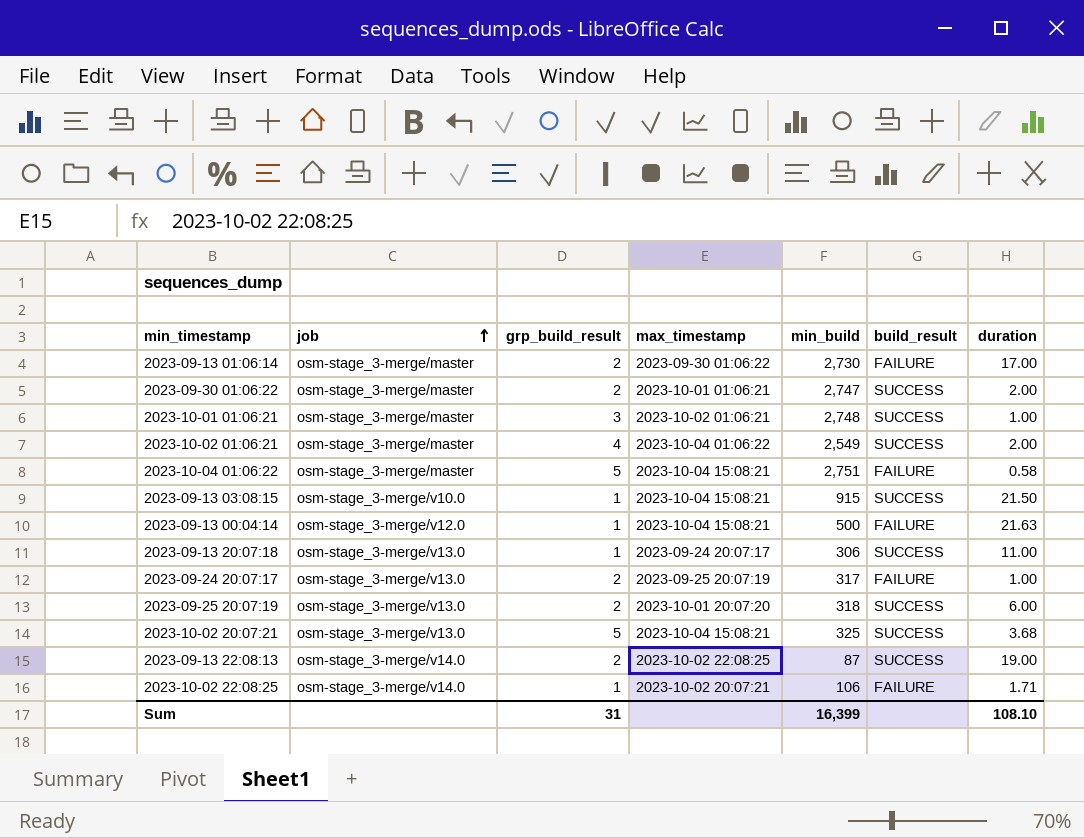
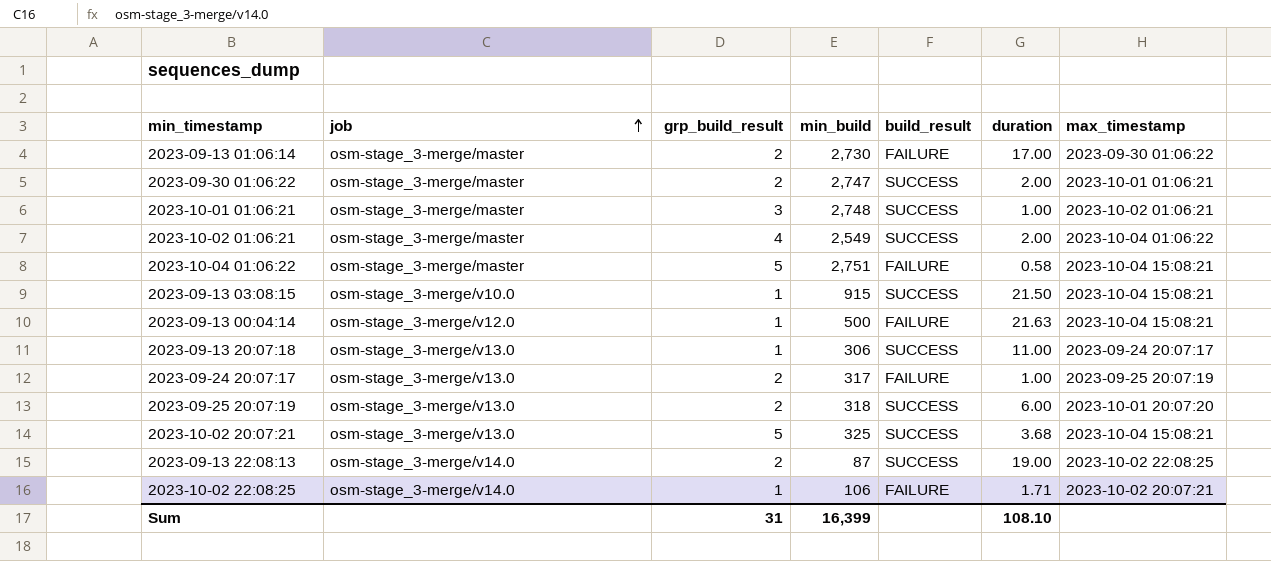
column max_timestamp | position: 4 -> 7

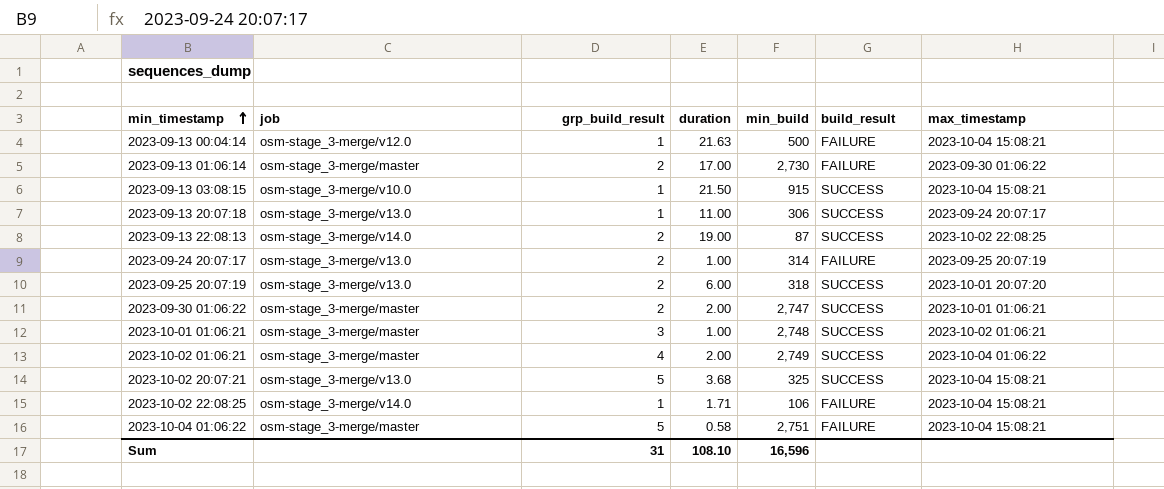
row order: job ascending -> min_timestamp ascending
column duration | position: 6 -> 4
2023-09-24 20:07:17 | min_build: 317 -> 314
2023-10-02 01:06:21 | min_build: 2,549 -> 2,749
2023-10-02 22:08:25 | max_timestamp: 2023-10-02 20:07:21 -> 2023-10-04 15:08:21
Sum | min_build: 16,399 -> 16,596

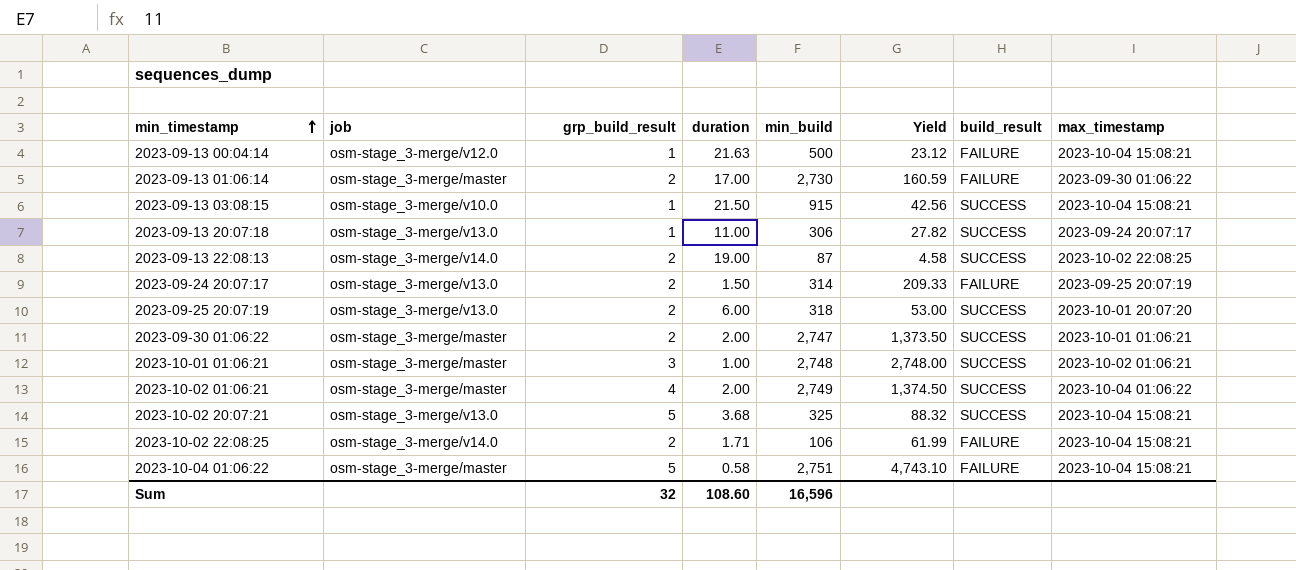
column Yield | formula: none -> [min_build] / [duration]
2023-09-24 20:07:17 | duration: 1.00 -> 1.50
2023-10-02 22:08:25 | grp_build_result: 1 -> 2
Sum | grp_build_result: 31 -> 32
Sum | duration: 108.10 -> 108.60

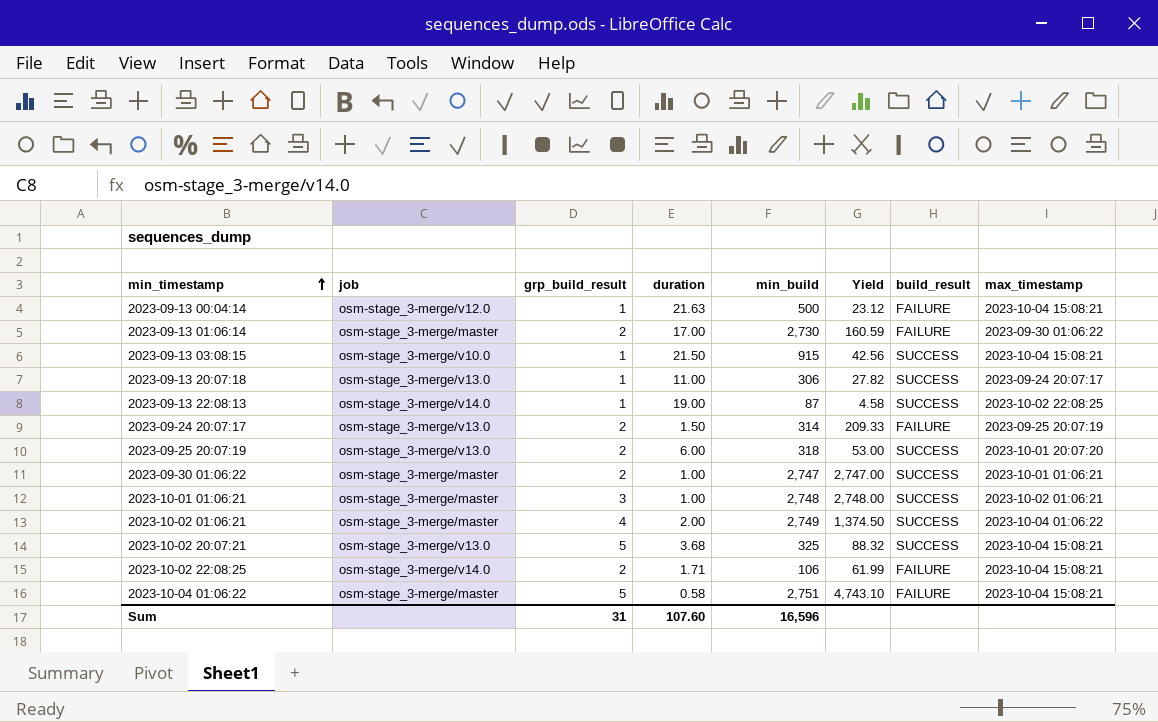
2023-09-13 22:08:13 | grp_build_result: 2 -> 1
2023-09-30 01:06:22 | duration: 2.00 -> 1.00
2023-09-30 01:06:22 | Yield: 1,373.50 -> 2,747.00
Sum | grp_build_result: 32 -> 31
Sum | duration: 108.60 -> 107.60

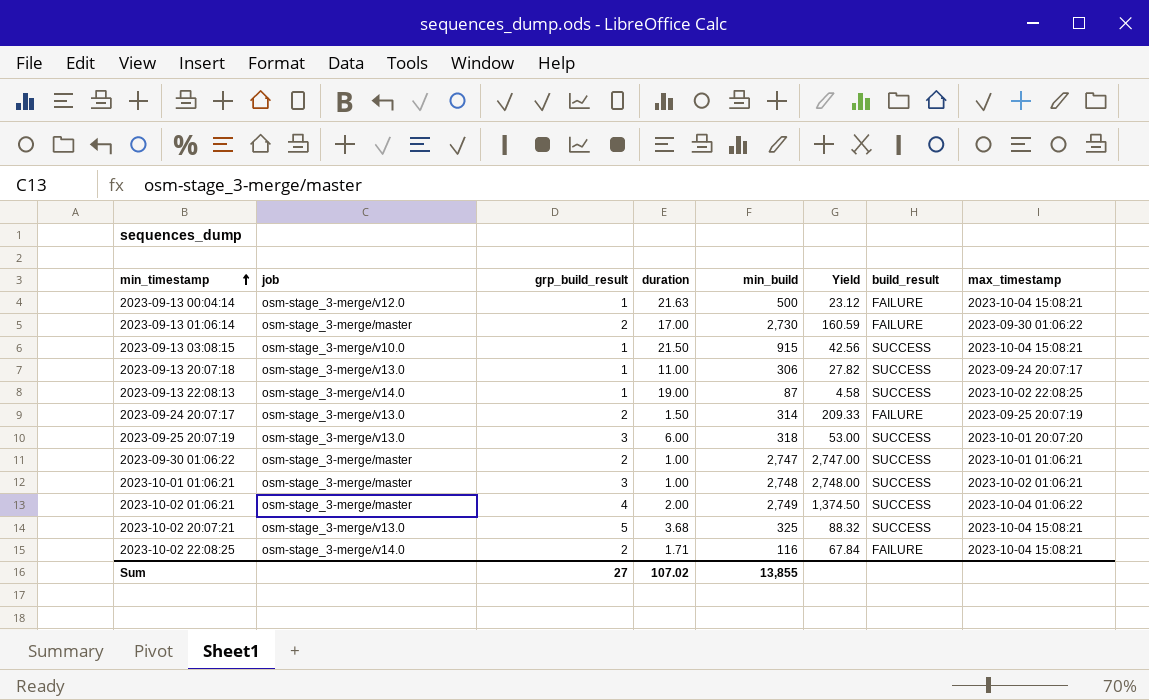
row 2023-10-04 01:06:22: osm-stage_3-merge/master | 5 | 0.58 | 2,751 | 4,743.10 | FAILURE | 2023-10-04 15:08:21 -> none
2023-09-25 20:07:19 | grp_build_result: 2 -> 3
2023-10-02 22:08:25 | min_build: 106 -> 116
2023-10-02 22:08:25 | Yield: 61.99 -> 67.84
Sum | grp_build_result: 31 -> 27
Sum | duration: 107.60 -> 107.02
Sum | min_build: 16,596 -> 13,855

